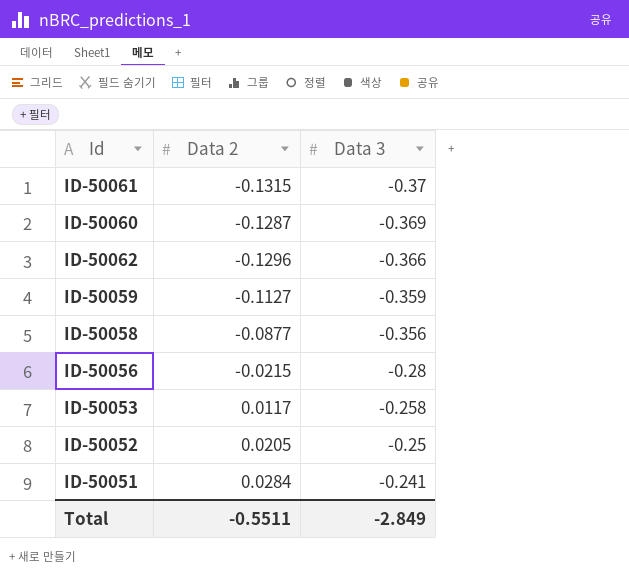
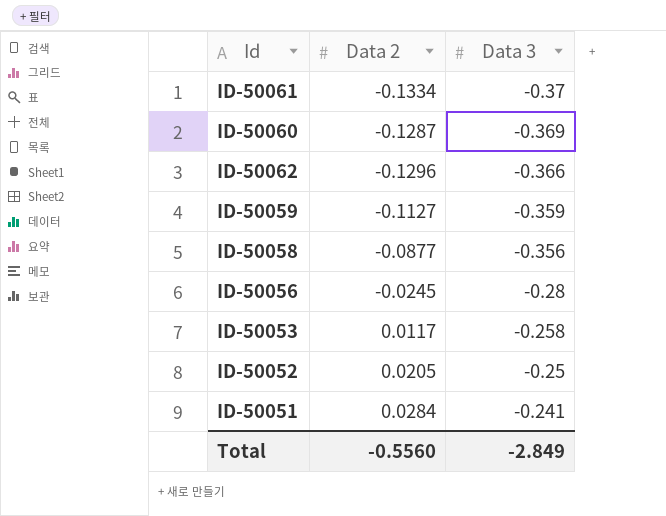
ID-50061 | Data 2: -0.1315 -> -0.1334
ID-50056 | Data 2: -0.0215 -> -0.0245
Total | Data 2: -0.5511 -> -0.5560

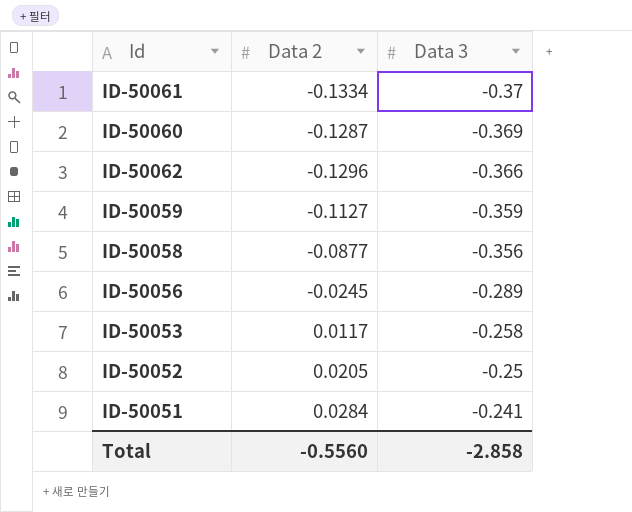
ID-50056 | Data 3: -0.28 -> -0.289
Total | Data 3: -2.849 -> -2.858

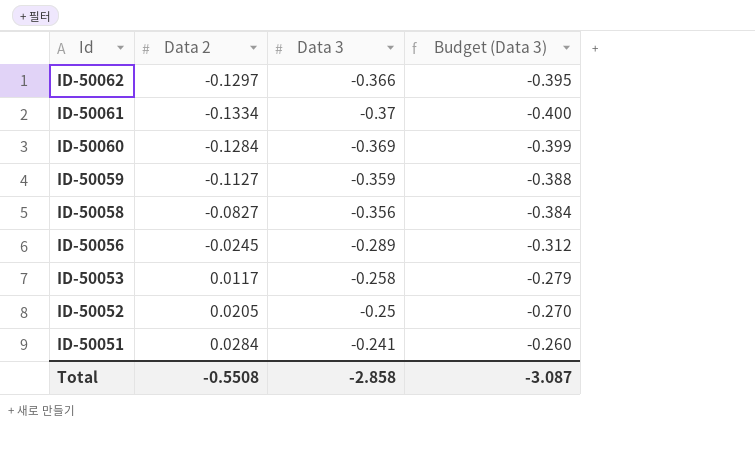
row order: Data 3 ascending -> Id descending
column Budget (Data 3) | formula: none -> [Data 3] * 1.08
ID-50062 | Data 2: -0.1296 -> -0.1297
ID-50060 | Data 2: -0.1287 -> -0.1284
ID-50058 | Data 2: -0.0877 -> -0.0827
Total | Data 2: -0.5560 -> -0.5508

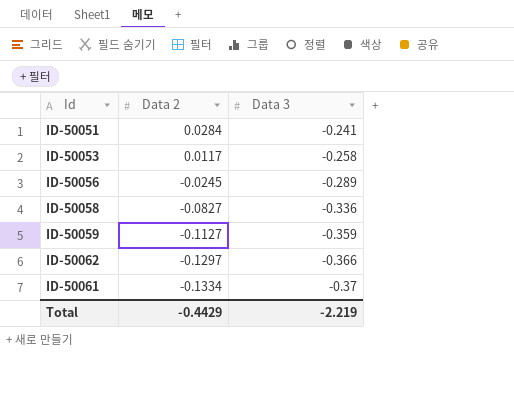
row order: Id descending -> Data 2 descending
column Budget (Data 3) | formula: [Data 3] * 1.08 -> none
row ID-50060: -0.1284 | -0.369 | -0.399 -> none
row ID-50052: 0.0205 | -0.25 | -0.270 -> none
ID-50058 | Data 3: -0.356 -> -0.336
Total | Data 2: -0.5508 -> -0.4429
Total | Data 3: -2.858 -> -2.219

